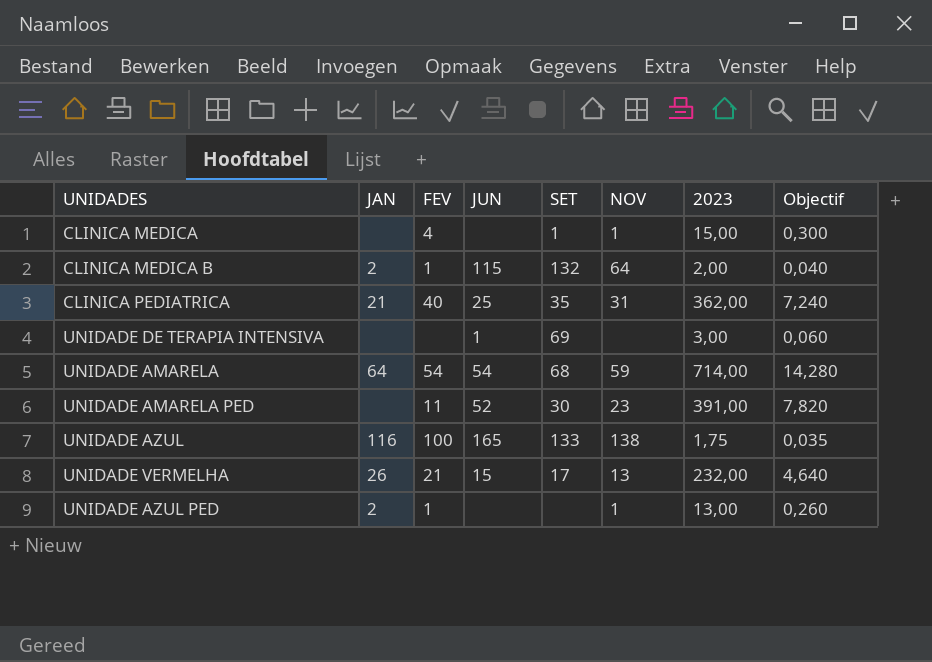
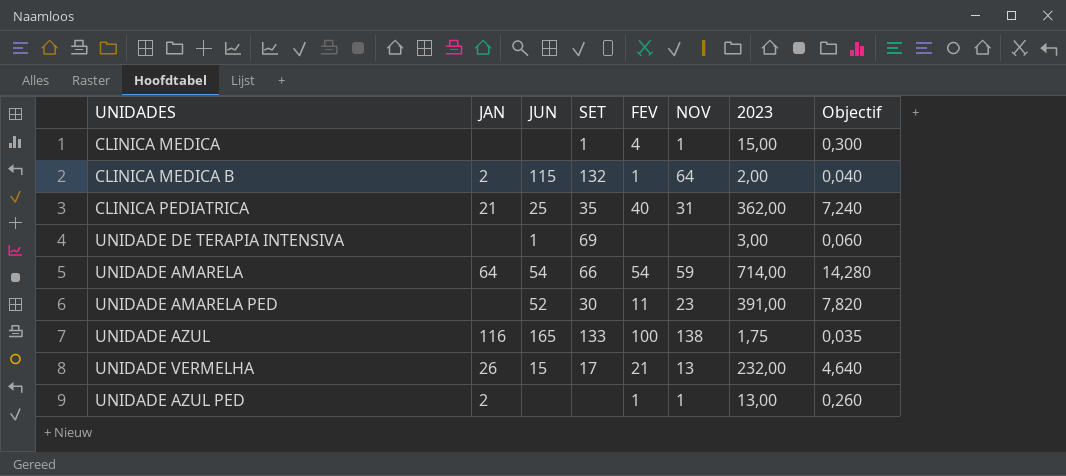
column FEV | position: 3 -> 5
UNIDADE AMARELA | SET: 68 -> 66

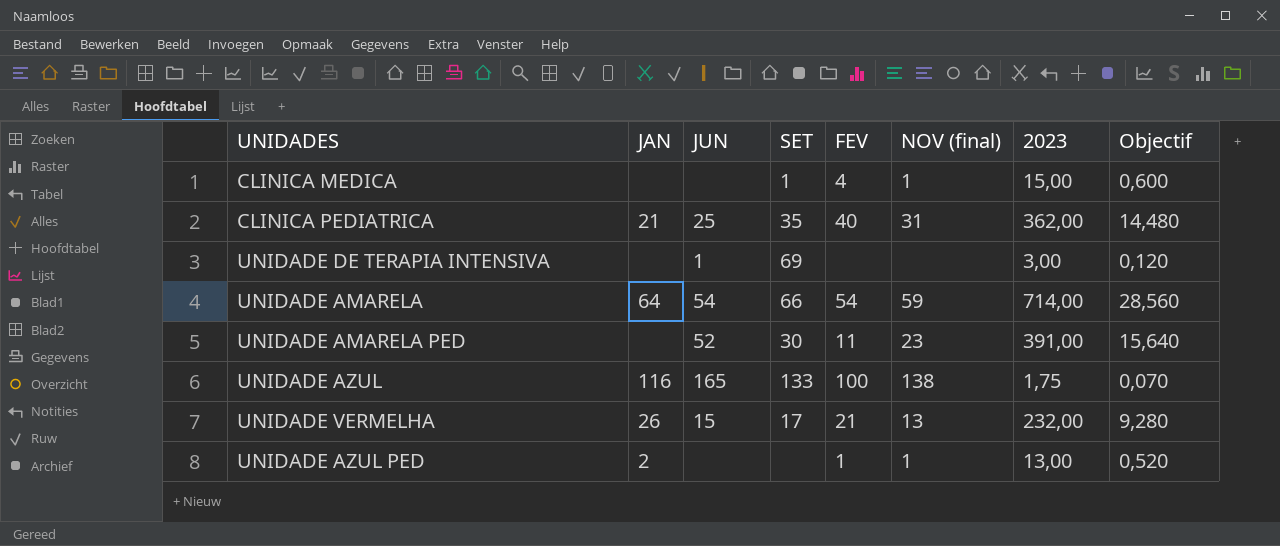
column name: NOV -> NOV (final)
column Objectif | formula: [2023] * 0,02 -> [2023] * 0,04
row CLINICA MEDICA B: 2 | 115 | 132 | 1 | 64 | 2,00 | 0,040 -> none

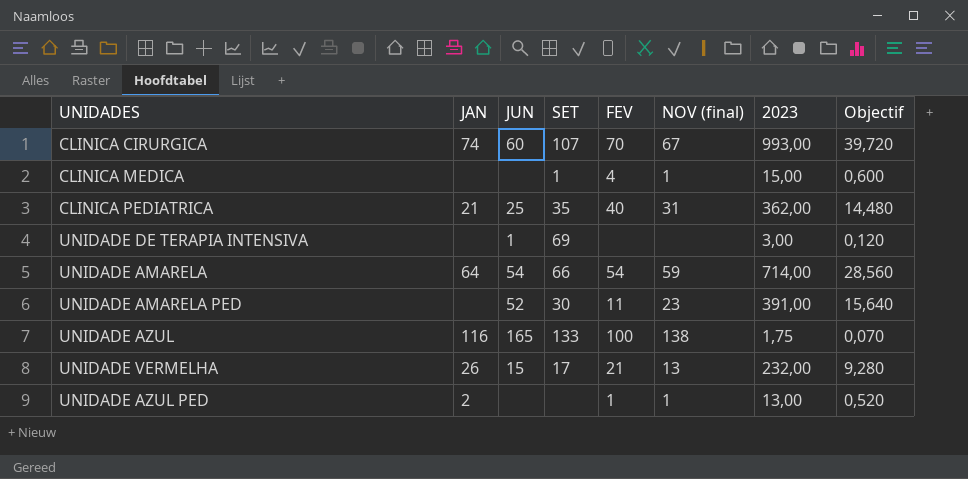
row CLINICA CIRURGICA: none -> 74 | 60 | 107 | 70 | 67 | 993,00 | 39,720

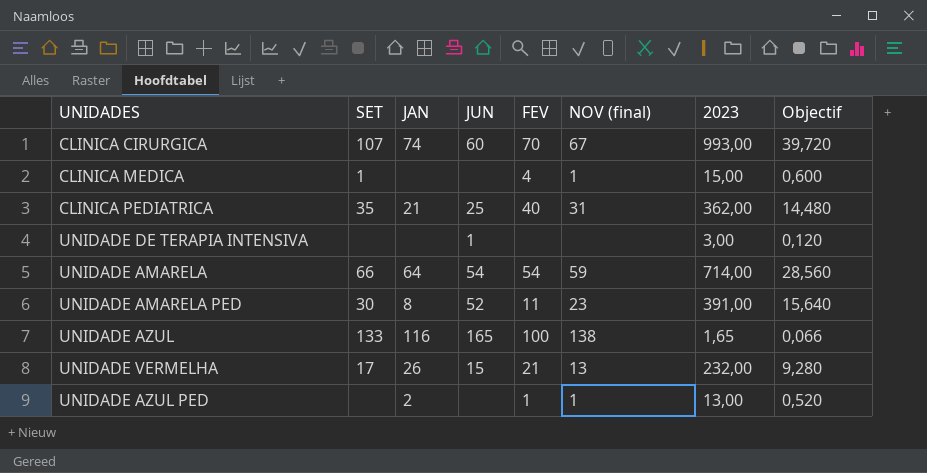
column SET | position: 4 -> 2
UNIDADE DE TERAPIA INTENSIVA | SET: 69 -> none
UNIDADE AMARELA PED | JAN: none -> 8
UNIDADE AZUL | 2023: 1,75 -> 1,65
UNIDADE AZUL | Objectif: 0,070 -> 0,066

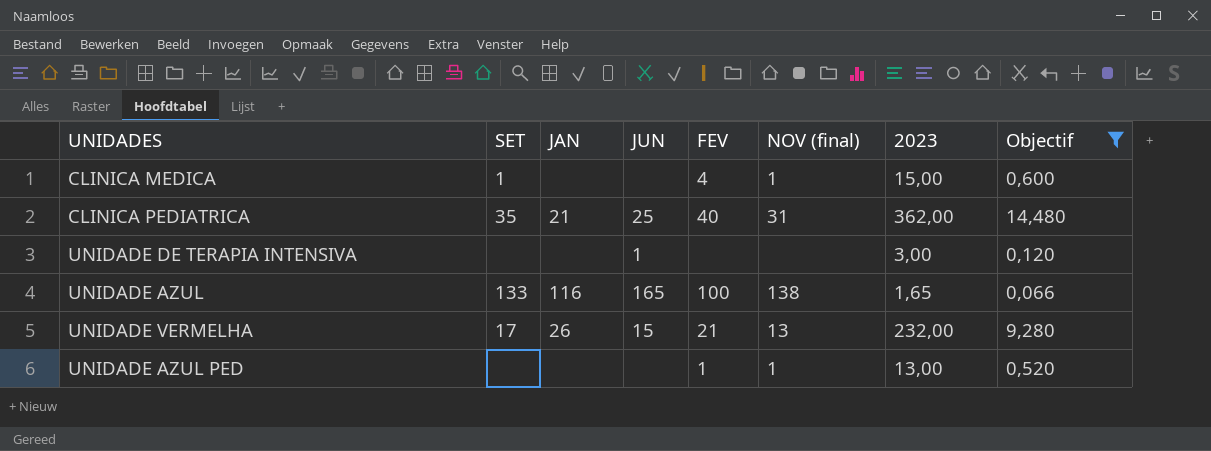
filter: none -> Objectif <= 14,480
UNIDADE AZUL PED | JAN: 2 -> none

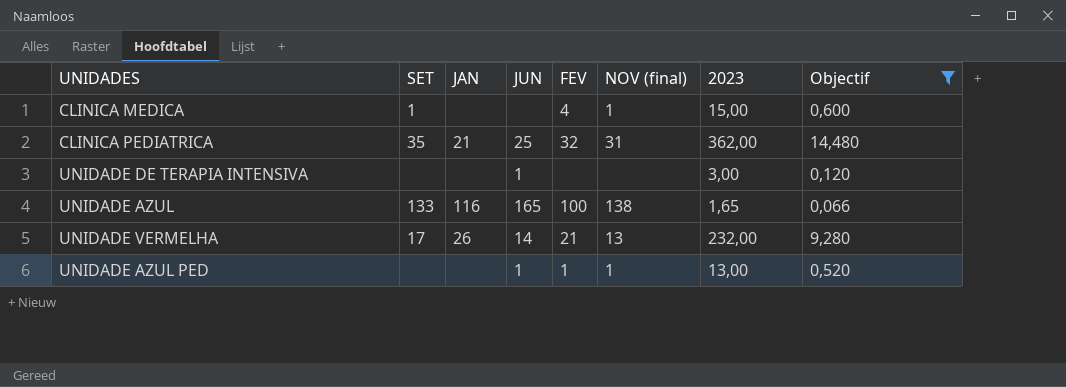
CLINICA PEDIATRICA | FEV: 40 -> 32
UNIDADE VERMELHA | JUN: 15 -> 14
UNIDADE AZUL PED | JUN: none -> 1

